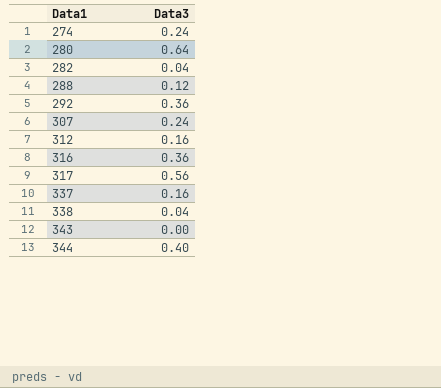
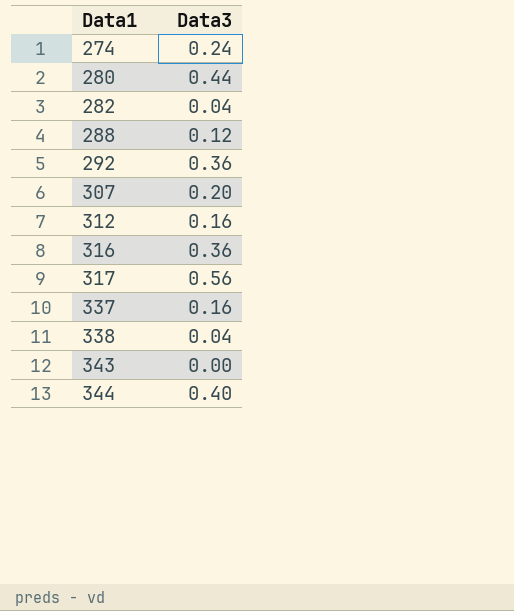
280 | Data3: 0.64 -> 0.44
307 | Data3: 0.24 -> 0.20

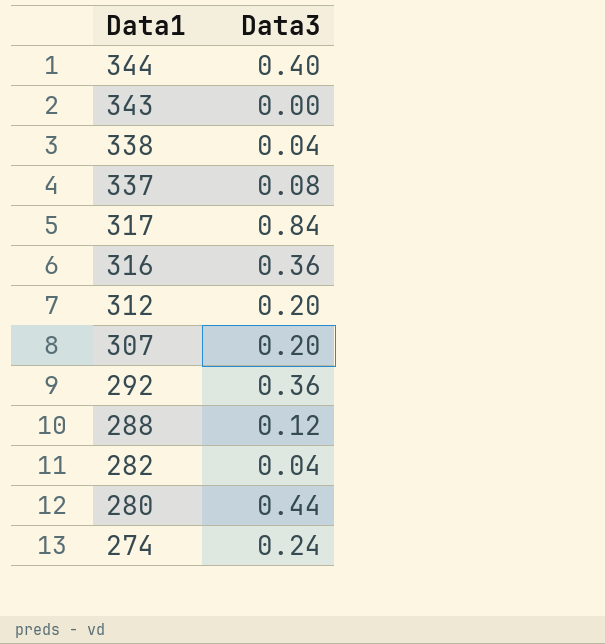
row order: Data1 ascending -> Data1 descending
337 | Data3: 0.16 -> 0.08
317 | Data3: 0.56 -> 0.84
312 | Data3: 0.16 -> 0.20

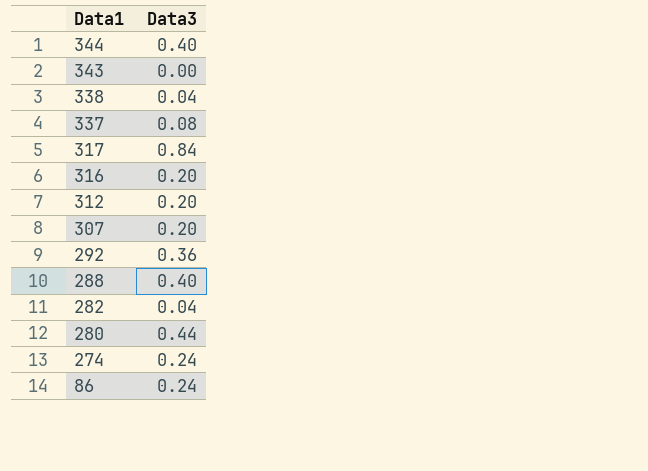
316 | Data3: 0.36 -> 0.20
288 | Data3: 0.12 -> 0.40
row 86: none -> 0.24

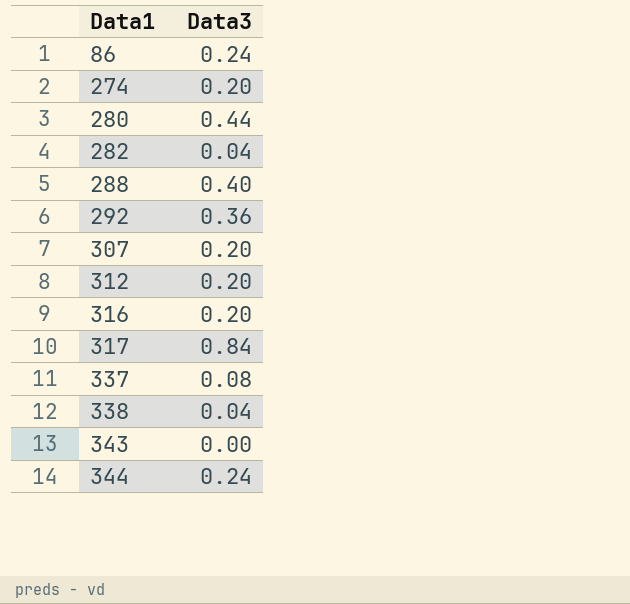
row order: Data1 descending -> Data1 ascending
274 | Data3: 0.24 -> 0.20
344 | Data3: 0.40 -> 0.24

